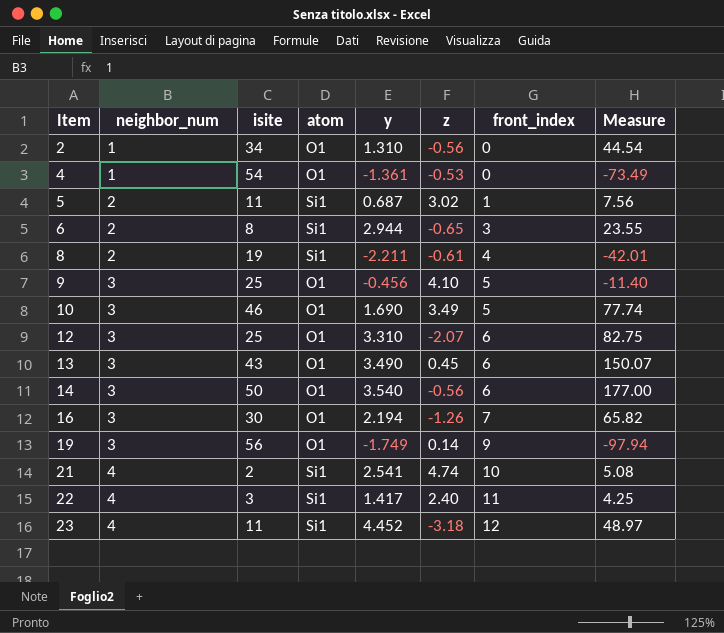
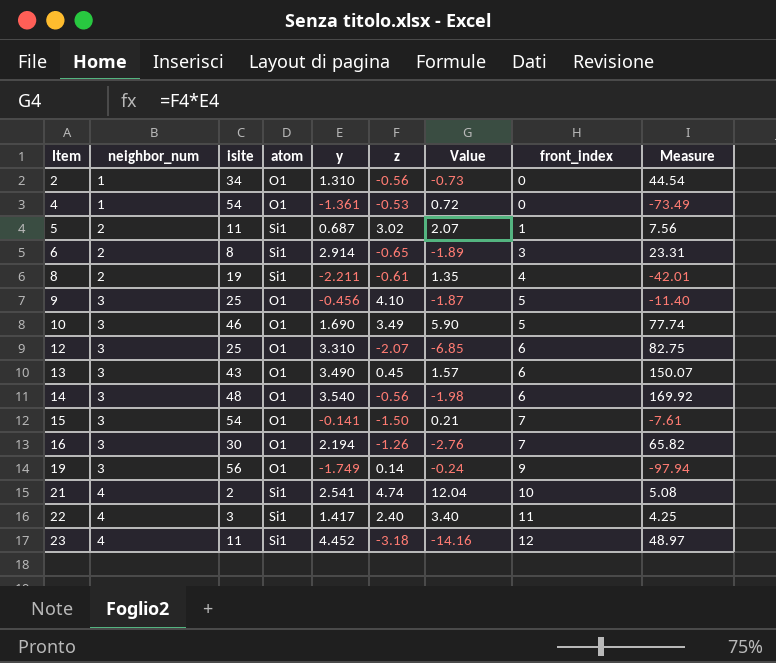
column Value | formula: none -> [y] * [z]
6 | y: 2.944 -> 2.914
6 | Measure: 23.55 -> 23.31
14 | isite: 50 -> 48
14 | Measure: 177.00 -> 169.92
row 15: none -> 3 | 54 | O1 | -0.141 | -1.50 | 0.21 | 7 | -7.61

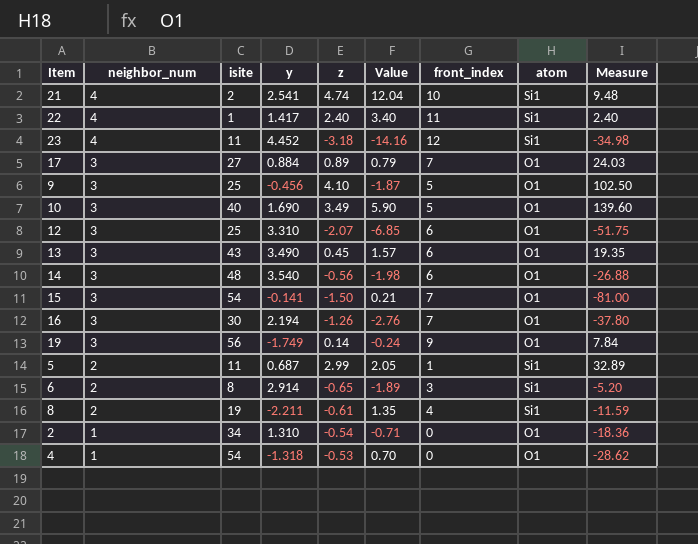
row order: Item ascending -> neighbor_num descending
column atom | position: 4 -> 8
column Measure | formula: [isite] * [y] -> [isite] * [z]
22 | isite: 3 -> 1
row 17: none -> 3 | 27 | 0.884 | 0.89 | 0.79 | 7 | O1 | 24.03
10 | isite: 46 -> 40
5 | z: 3.02 -> 2.99
5 | Value: 2.07 -> 2.05
2 | z: -0.56 -> -0.54
2 | Value: -0.73 -> -0.71
4 | y: -1.361 -> -1.318
4 | Value: 0.72 -> 0.70

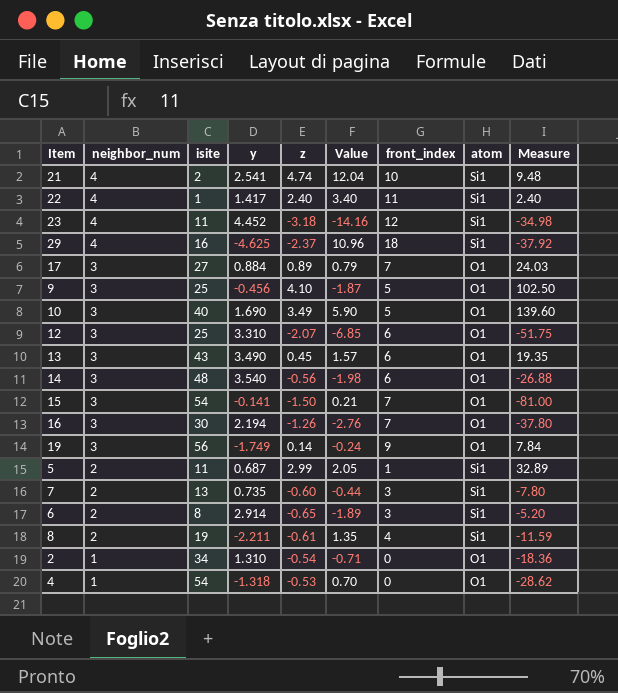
row 29: none -> 4 | 16 | -4.625 | -2.37 | 10.96 | 18 | Si1 | -37.92
row 7: none -> 2 | 13 | 0.735 | -0.60 | -0.44 | 3 | Si1 | -7.80

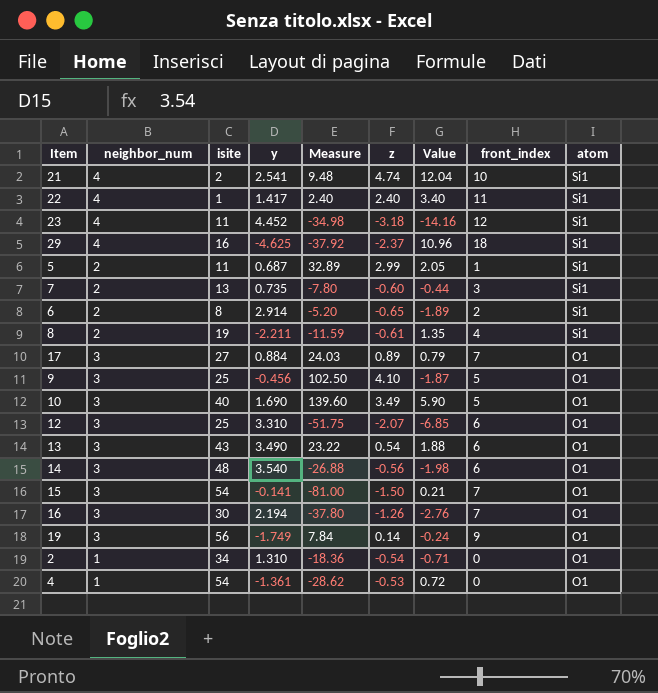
row order: neighbor_num descending -> atom descending
column Measure | position: 9 -> 5
6 | front_index: 3 -> 2
13 | Measure: 19.35 -> 23.22
13 | z: 0.45 -> 0.54
13 | Value: 1.57 -> 1.88
4 | y: -1.318 -> -1.361
4 | Value: 0.70 -> 0.72

